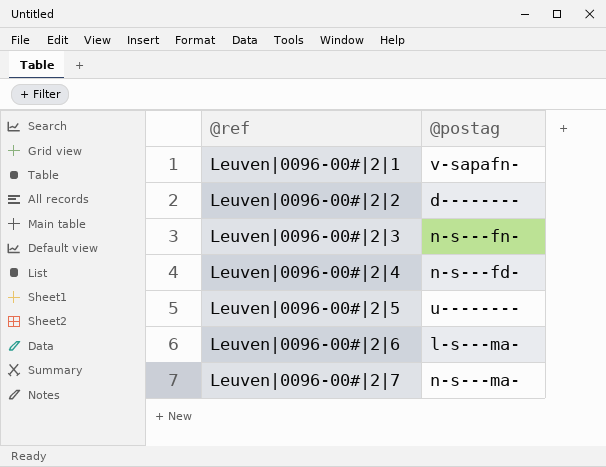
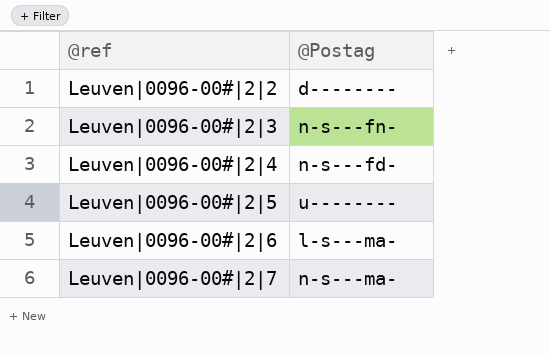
column name: @postag -> @Postag
row Leuven|0096-00#|2|1: v-sapafn- -> none

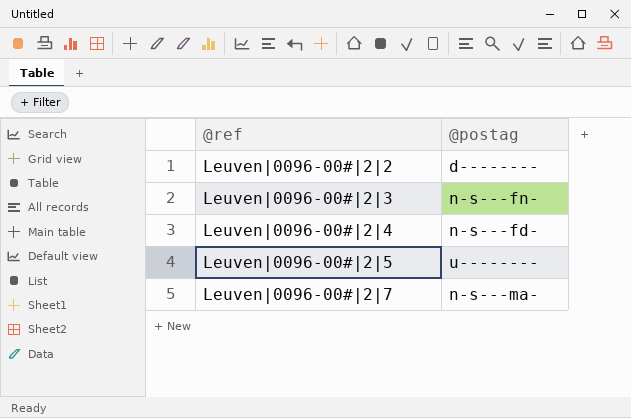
column name: @Postag -> @postag
row Leuven|0096-00#|2|6: l-s---ma- -> none

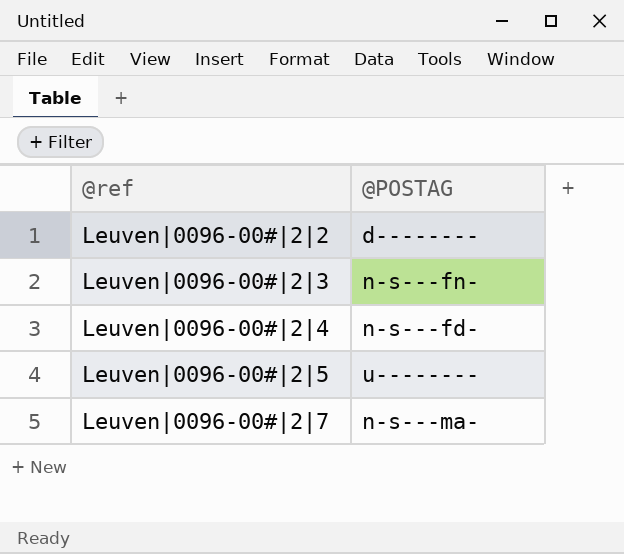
column name: @postag -> @POSTAG

